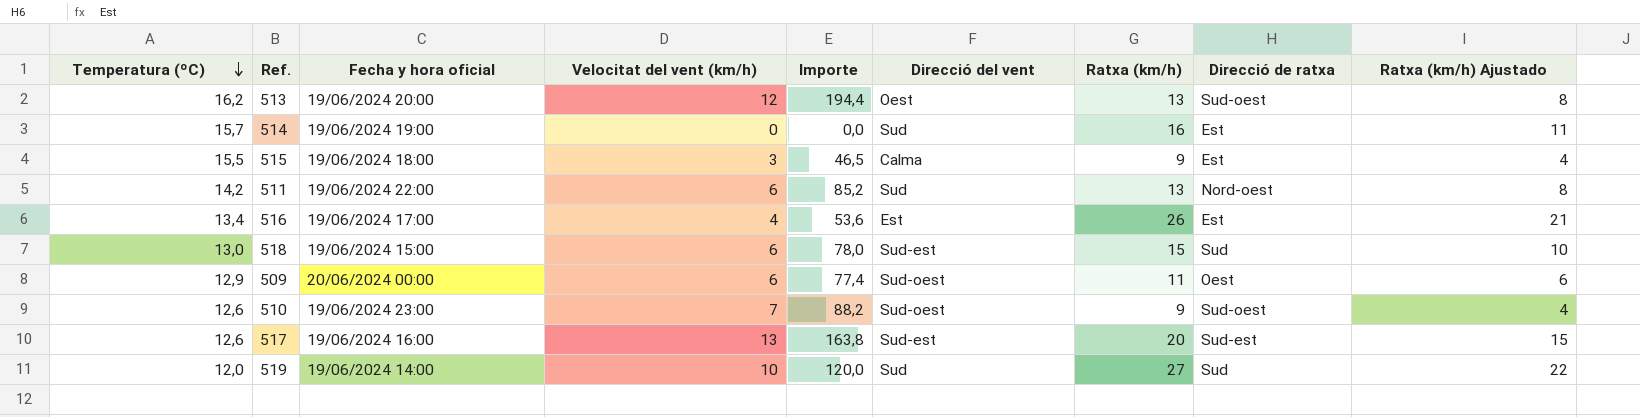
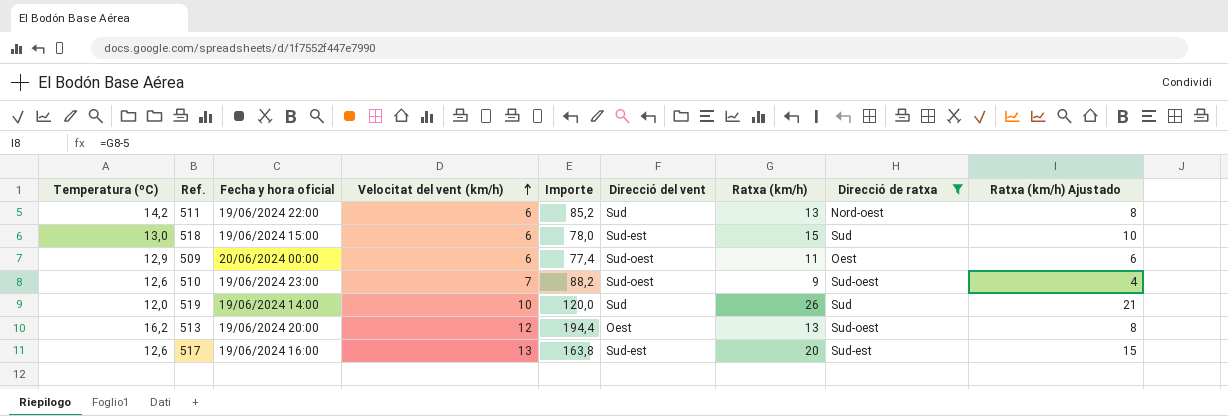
filter: none -> Direcció de ratxa != Est
row order: Temperatura (ºC) descending -> Velocitat del vent (km/h) ascending
519 | Ratxa (km/h): 27 -> 26
519 | Ratxa (km/h) Ajustado: 22 -> 21

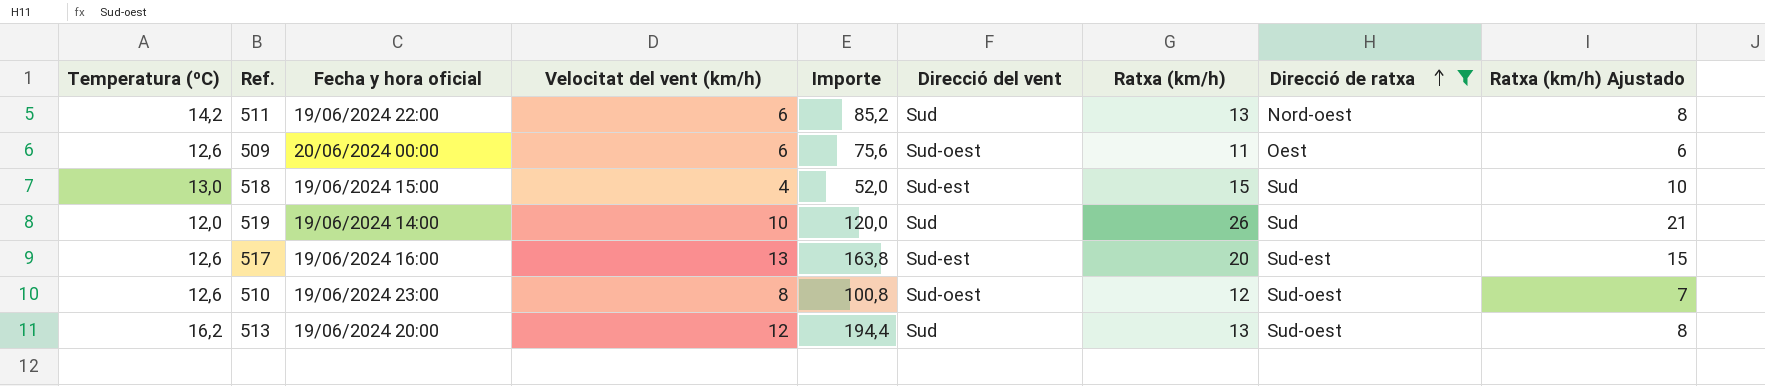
row order: Velocitat del vent (km/h) ascending -> Direcció de ratxa ascending
509 | Temperatura (ºC): 12,9 -> 12,6
509 | Importe: 77,4 -> 75,6
518 | Velocitat del vent (km/h): 6 -> 4
518 | Importe: 78,0 -> 52,0
510 | Velocitat del vent (km/h): 7 -> 8
510 | Importe: 88,2 -> 100,8
510 | Ratxa (km/h): 9 -> 12
510 | Ratxa (km/h) Ajustado: 4 -> 7
513 | Direcció del vent: Oest -> Sud

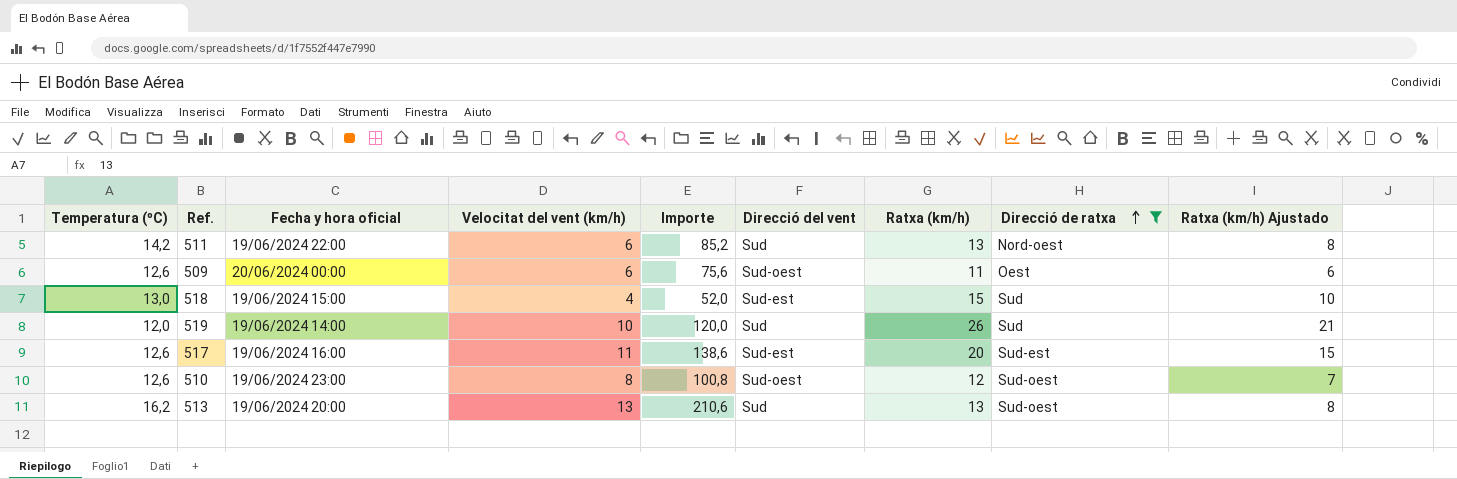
517 | Velocitat del vent (km/h): 13 -> 11
517 | Importe: 163,8 -> 138,6
513 | Velocitat del vent (km/h): 12 -> 13
513 | Importe: 194,4 -> 210,6

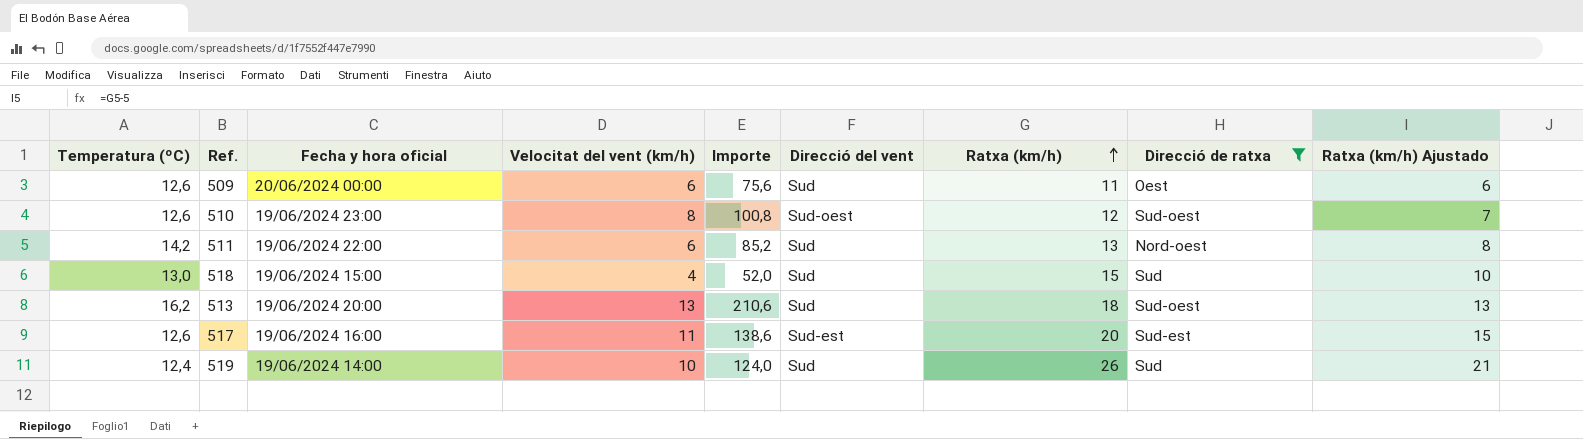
row order: Direcció de ratxa ascending -> Ratxa (km/h) ascending
509 | Direcció del vent: Sud-oest -> Sud
518 | Direcció del vent: Sud-est -> Sud
513 | Ratxa (km/h): 13 -> 18
513 | Ratxa (km/h) Ajustado: 8 -> 13
519 | Temperatura (ºC): 12,0 -> 12,4
519 | Importe: 120,0 -> 124,0

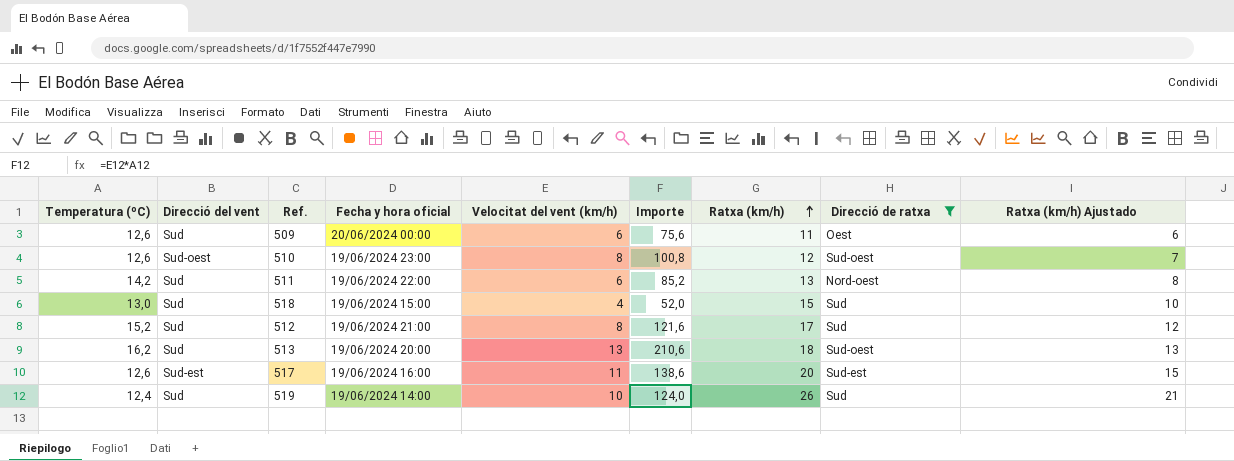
column Direcció del vent | position: 6 -> 2
row 512: none -> 15,2 | Sud | 19/06/2024 21:00 | 8 | 121,6 | 17 | Sud | 12

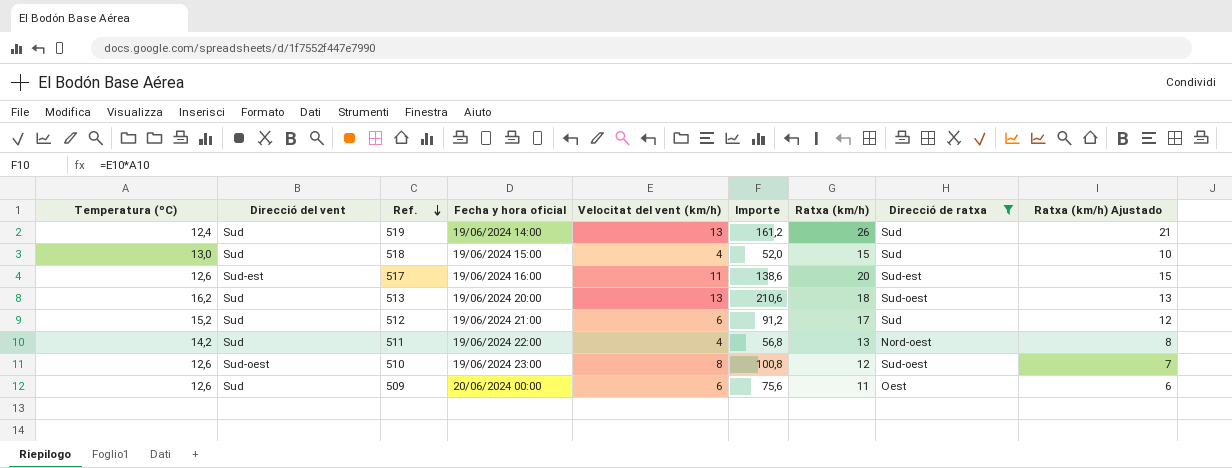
row order: Ratxa (km/h) ascending -> Ref. descending
519 | Velocitat del vent (km/h): 10 -> 13
519 | Importe: 124,0 -> 161,2
512 | Velocitat del vent (km/h): 8 -> 6
512 | Importe: 121,6 -> 91,2
511 | Velocitat del vent (km/h): 6 -> 4
511 | Importe: 85,2 -> 56,8

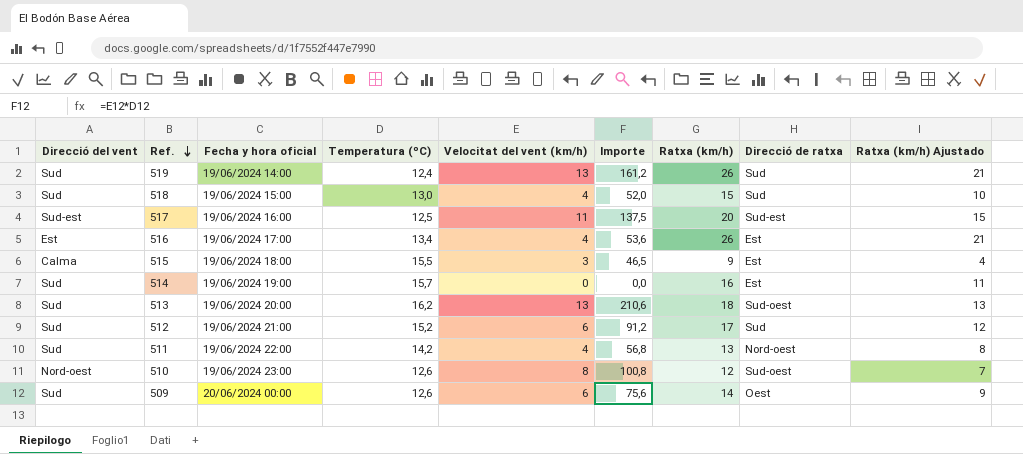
filter: Direcció de ratxa != Est -> none
column Temperatura (ºC) | position: 1 -> 4
517 | Temperatura (ºC): 12,6 -> 12,5
517 | Importe: 138,6 -> 137,5
510 | Direcció del vent: Sud-oest -> Nord-oest
509 | Ratxa (km/h): 11 -> 14
509 | Ratxa (km/h) Ajustado: 6 -> 9

